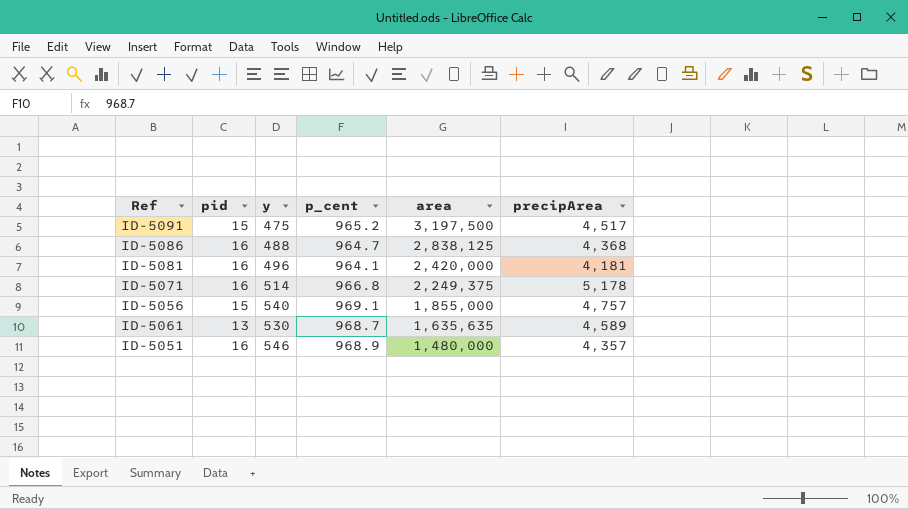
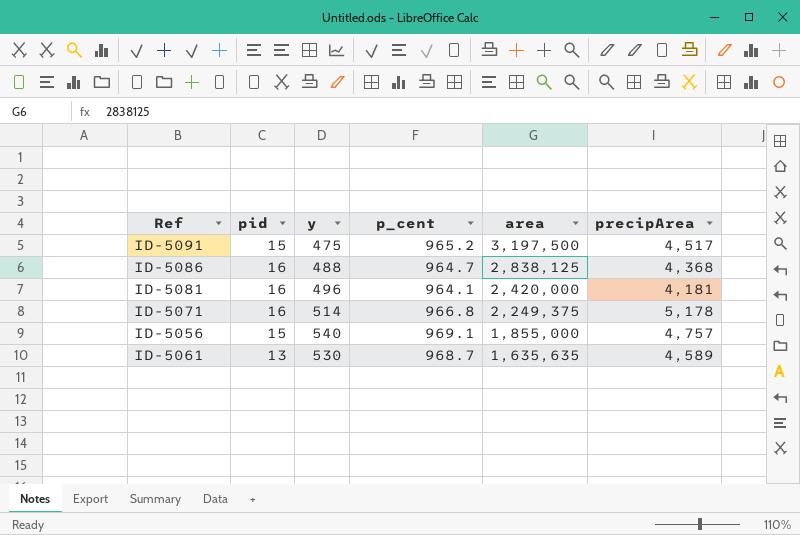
row ID-5051: 16 | 546 | 968.9 | 1,480,000 | 4,357 -> none

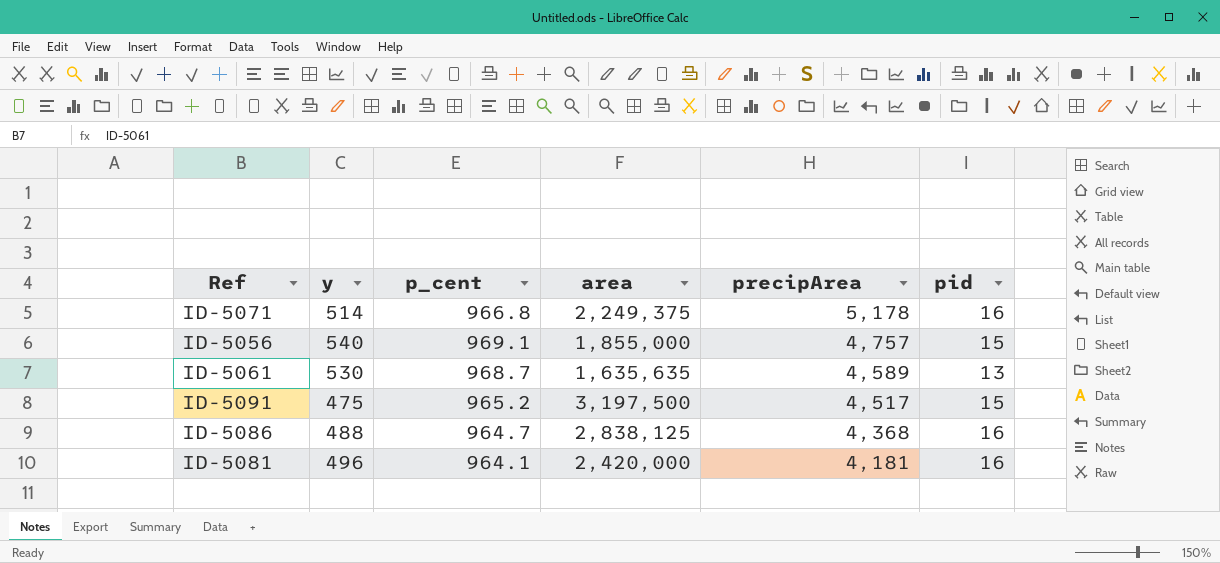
row order: area descending -> precipArea descending
column pid | position: 2 -> 6

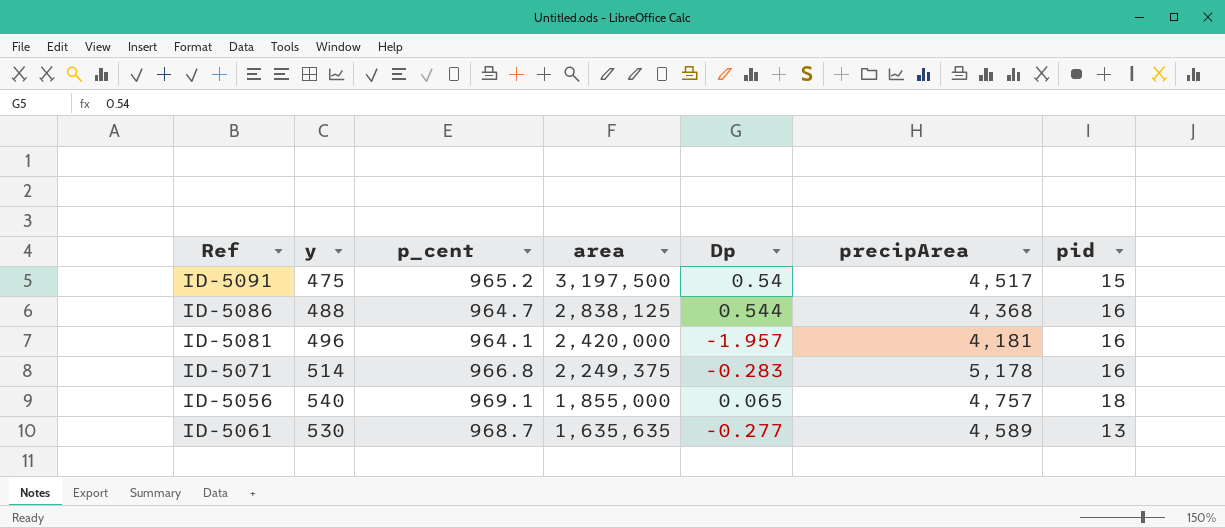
row order: precipArea descending -> area descending
column Dp | position: none -> 5
ID-5056 | pid: 15 -> 18

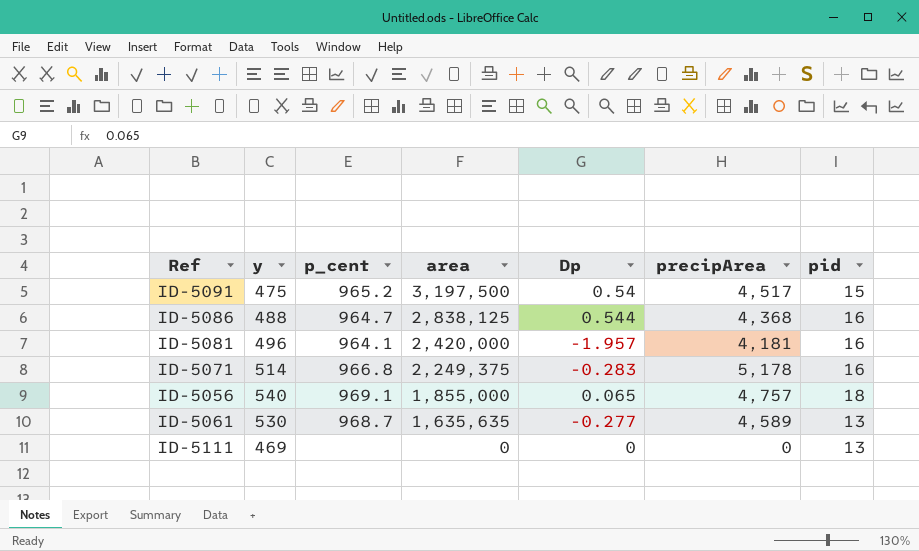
row ID-5111: none -> 469 | none | 0 | 0 | 0 | 13

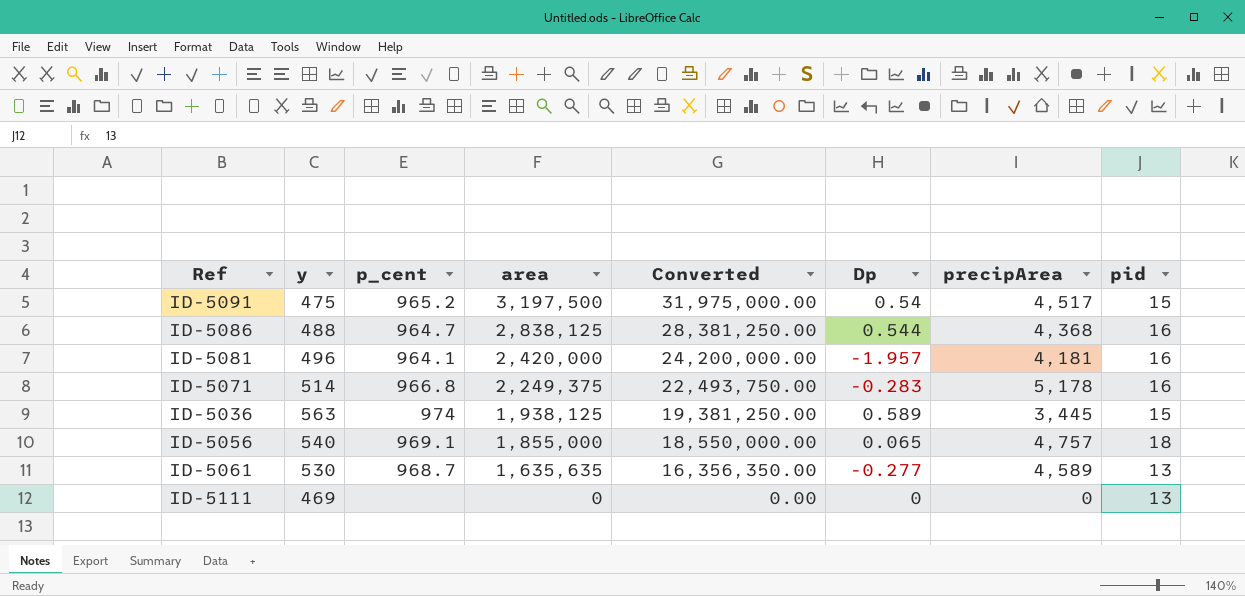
column Converted | formula: none -> [area] * 10
row ID-5036: none -> 563 | 974 | 1,938,125 | 19,381,250.00 | 0.589 | 3,445 | 15

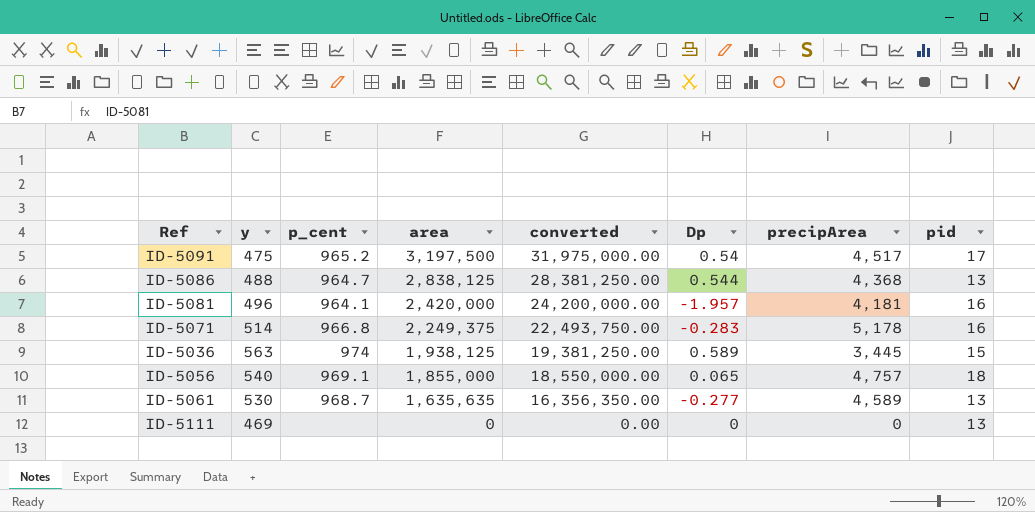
column name: Converted -> converted
ID-5091 | pid: 15 -> 17
ID-5086 | pid: 16 -> 13

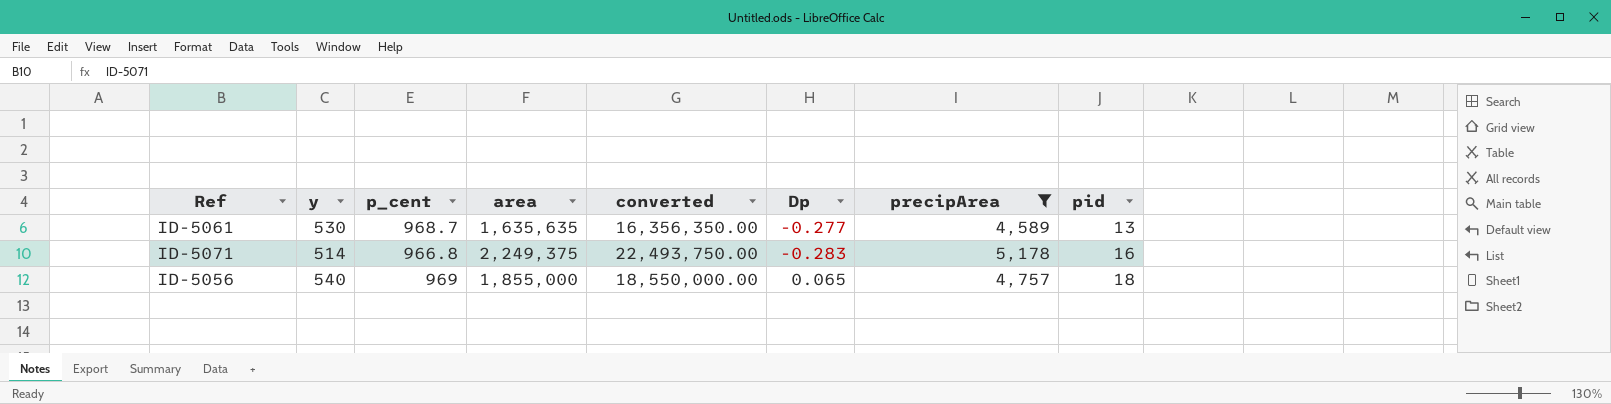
filter: none -> precipArea >= 4,589
row order: area descending -> pid ascending
ID-5056 | p_cent: 969.1 -> 969

